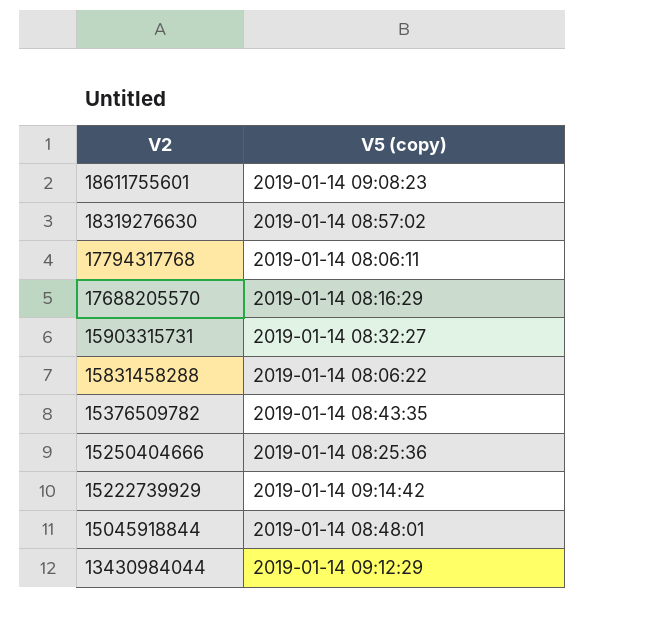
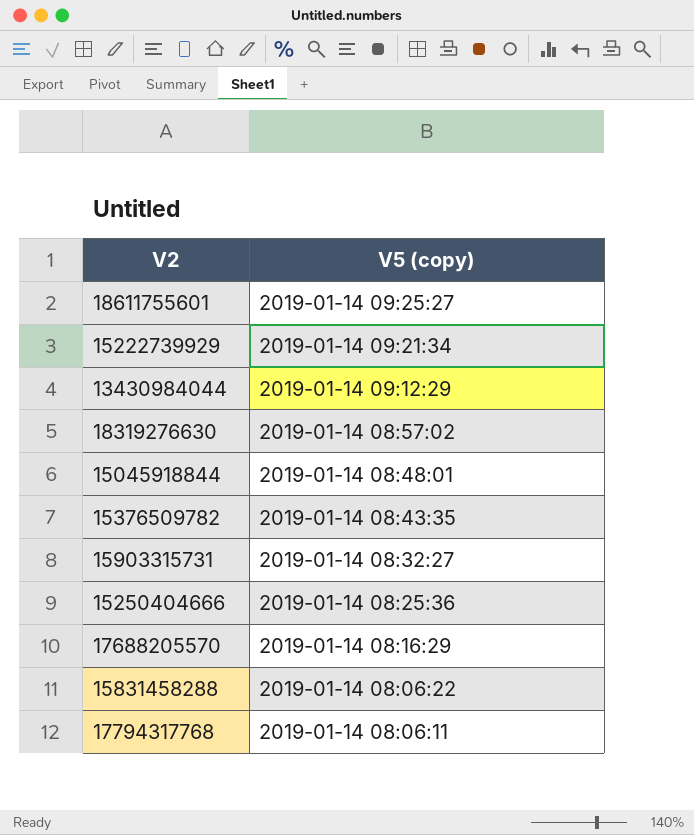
row order: V2 descending -> V5 (copy) descending
18611755601 | V5 (copy): 2019-01-14 09:08:23 -> 2019-01-14 09:25:27
15222739929 | V5 (copy): 2019-01-14 09:14:42 -> 2019-01-14 09:21:34

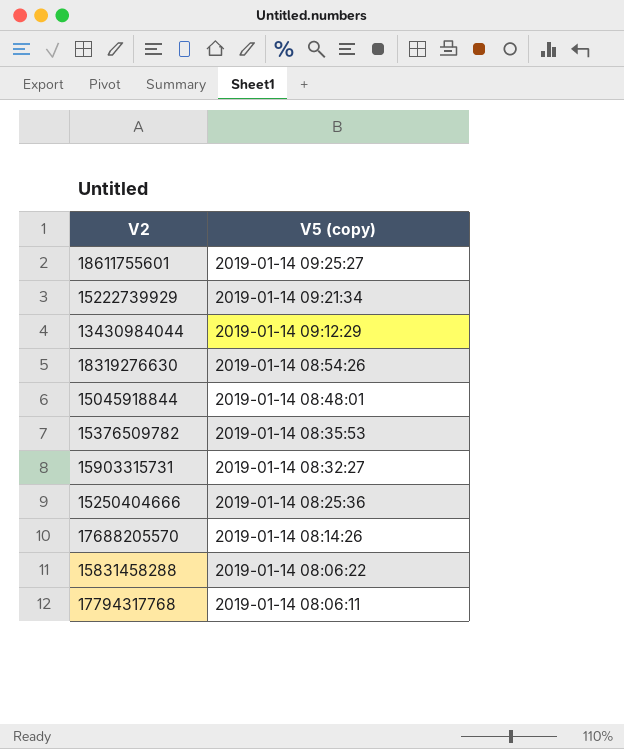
18319276630 | V5 (copy): 2019-01-14 08:57:02 -> 2019-01-14 08:54:26
15376509782 | V5 (copy): 2019-01-14 08:43:35 -> 2019-01-14 08:35:53
17688205570 | V5 (copy): 2019-01-14 08:16:29 -> 2019-01-14 08:14:26

